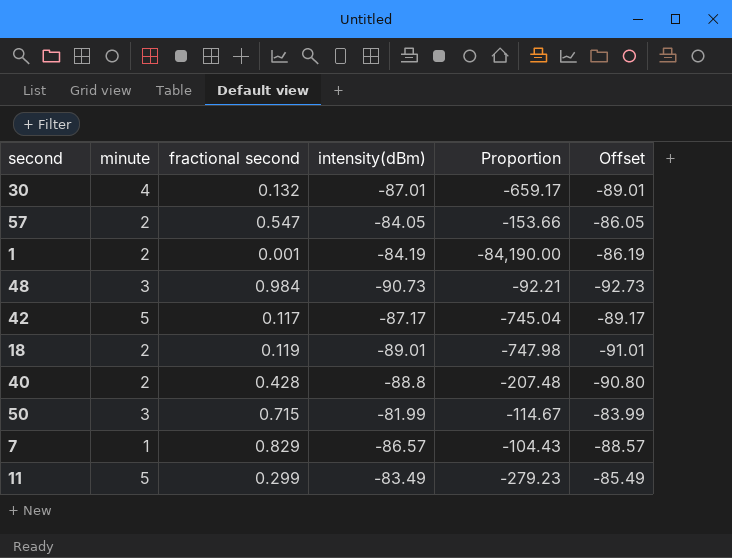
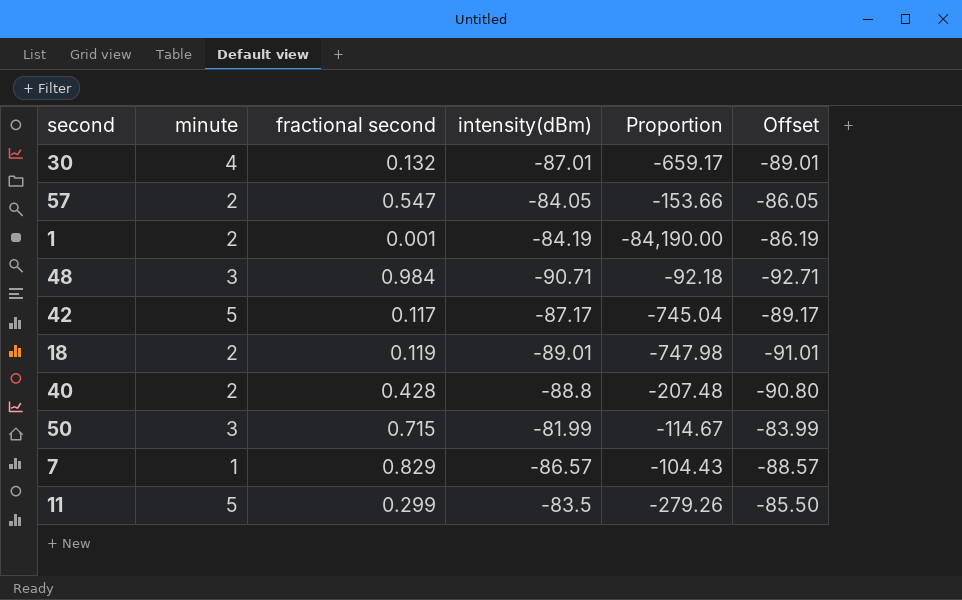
48 | intensity(dBm): -90.73 -> -90.71
48 | Proportion: -92.21 -> -92.18
48 | Offset: -92.73 -> -92.71
11 | intensity(dBm): -83.49 -> -83.5
11 | Proportion: -279.23 -> -279.26
11 | Offset: -85.49 -> -85.50

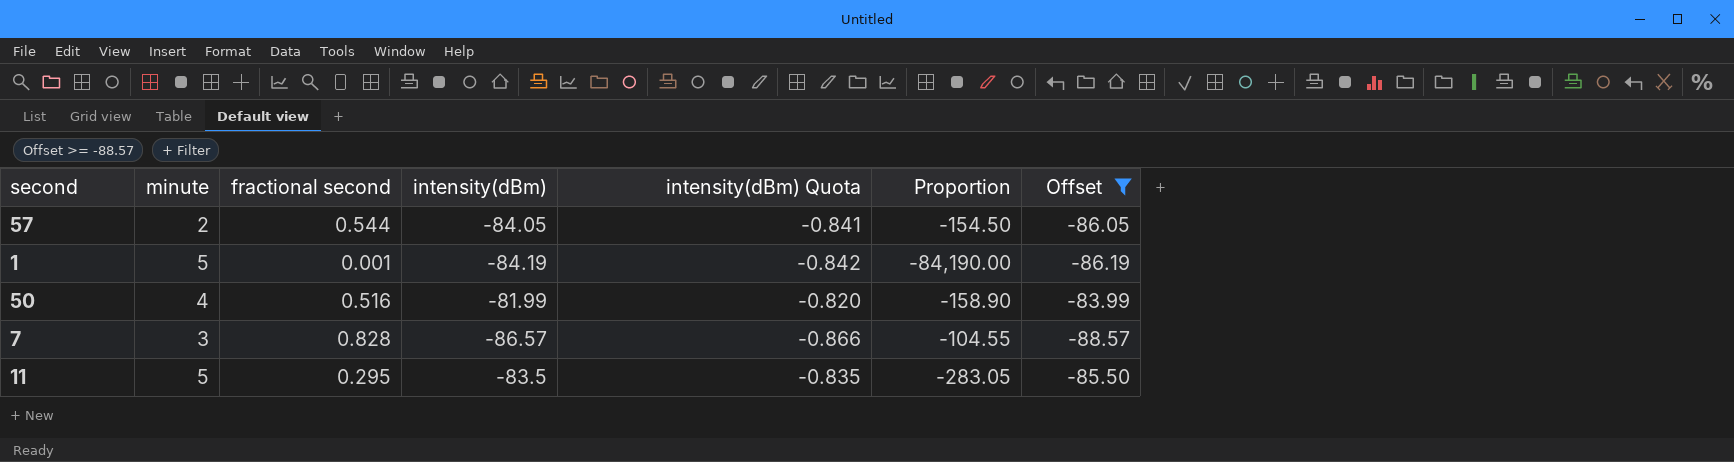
filter: none -> Offset >= -88.57
column intensity(dBm) Quota | formula: none -> [intensity(dBm)] * 0.01
57 | fractional second: 0.547 -> 0.544
57 | Proportion: -153.66 -> -154.50
1 | minute: 2 -> 5
50 | minute: 3 -> 4
50 | fractional second: 0.715 -> 0.516
50 | Proportion: -114.67 -> -158.90
7 | minute: 1 -> 3
7 | fractional second: 0.829 -> 0.828
7 | Proportion: -104.43 -> -104.55
11 | fractional second: 0.299 -> 0.295
11 | Proportion: -279.26 -> -283.05

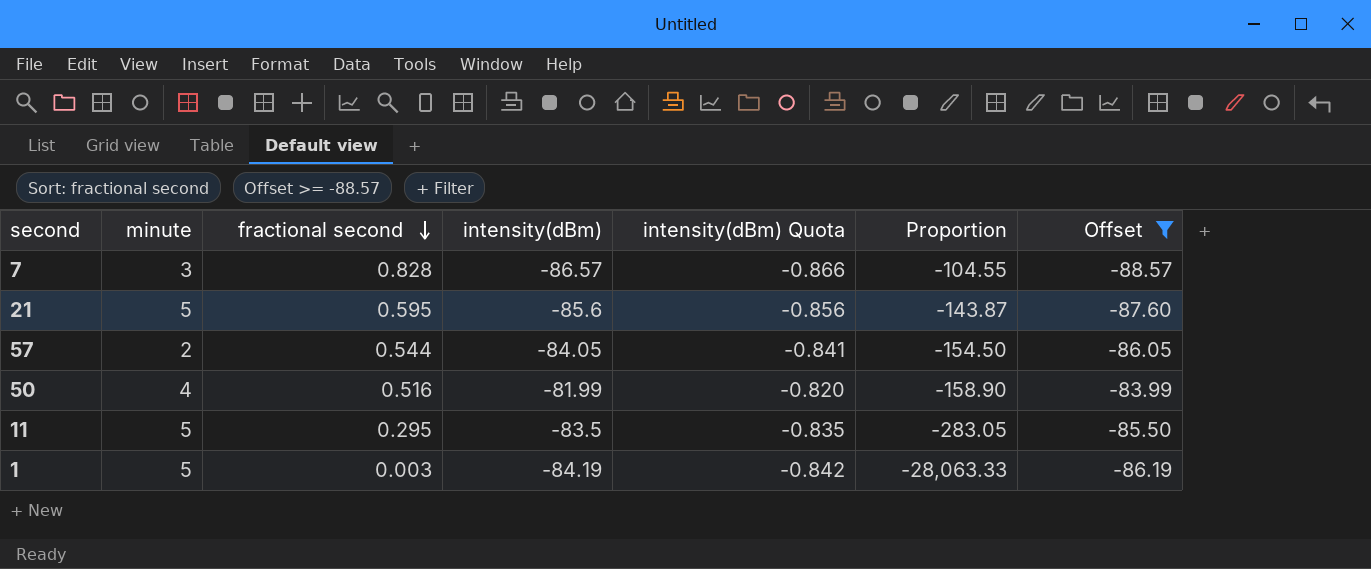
row order: none -> fractional second descending
row 21: none -> 5 | 0.595 | -85.6 | -0.856 | -143.87 | -87.60
1 | fractional second: 0.001 -> 0.003
1 | Proportion: -84,190.00 -> -28,063.33

